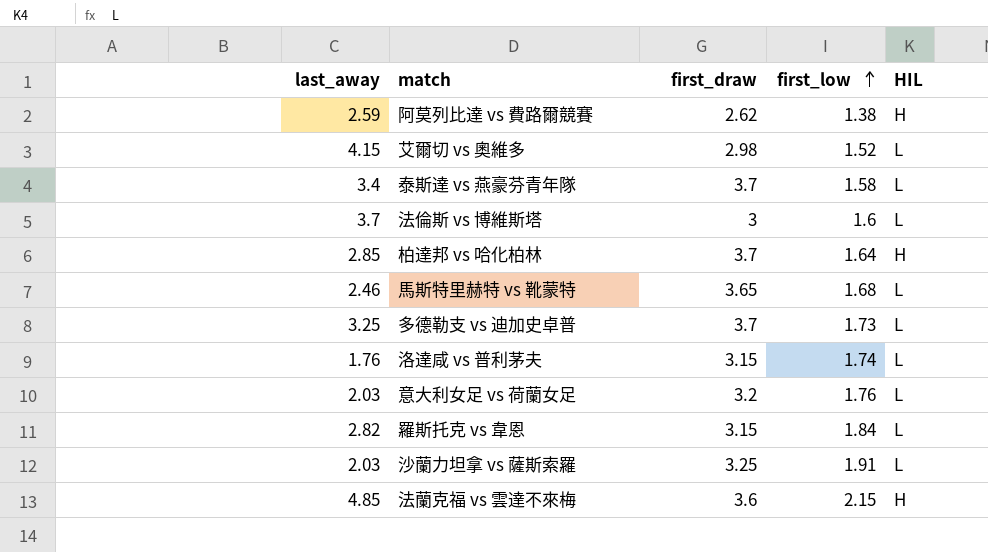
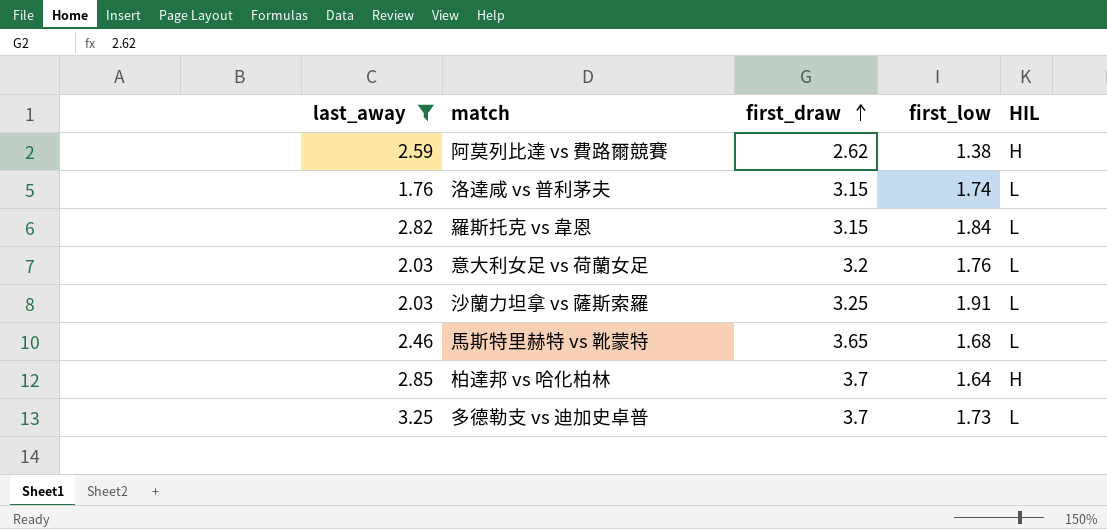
filter: none -> last_away <= 3.25
row order: first_low ascending -> first_draw ascending

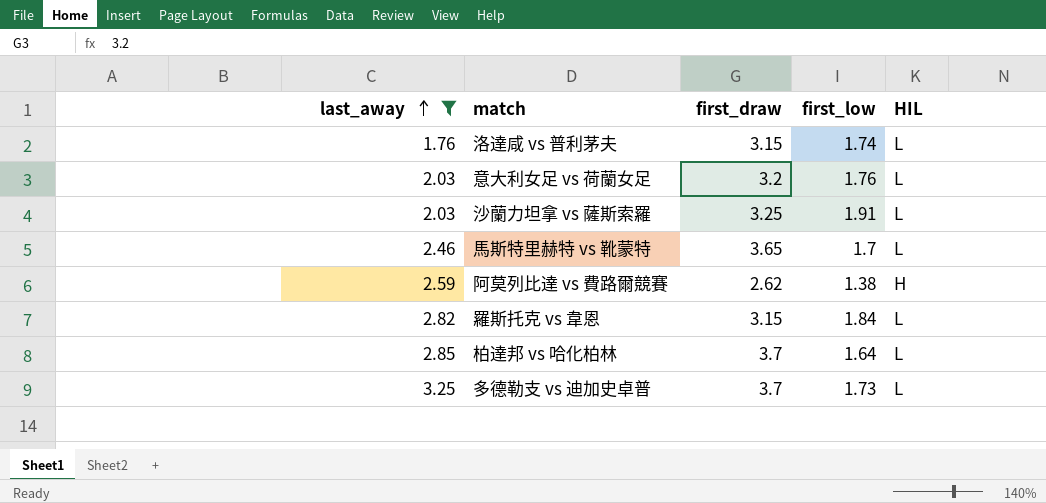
row order: first_draw ascending -> last_away ascending
馬斯特里赫特 vs 靴蒙特 | first_low: 1.68 -> 1.7
柏達邦 vs 哈化柏林 | HIL: H -> L

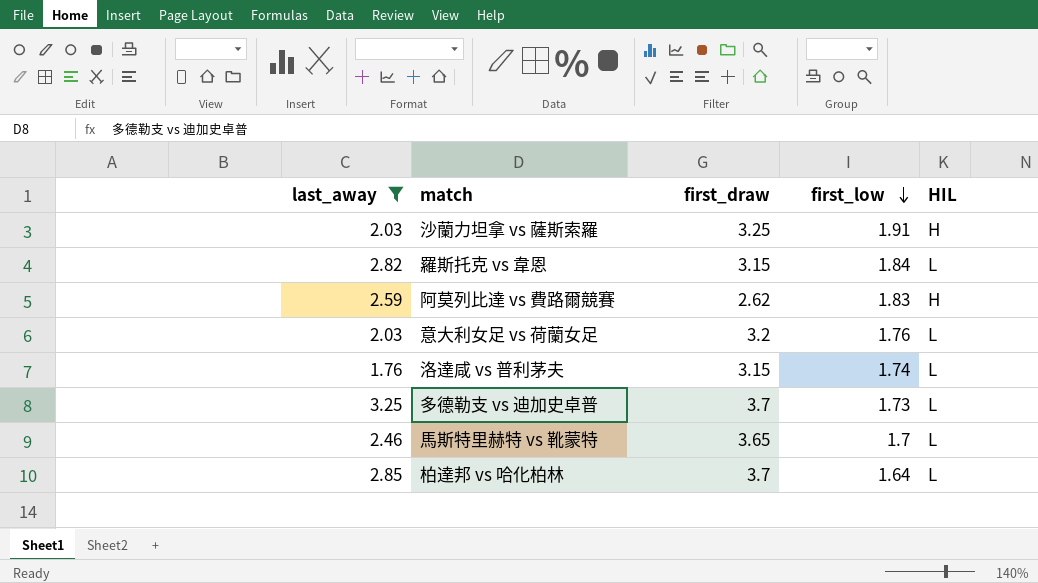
row order: last_away ascending -> first_low descending
沙蘭力坦拿 vs 薩斯索羅 | HIL: L -> H
阿莫列比達 vs 費路爾競賽 | first_low: 1.38 -> 1.83

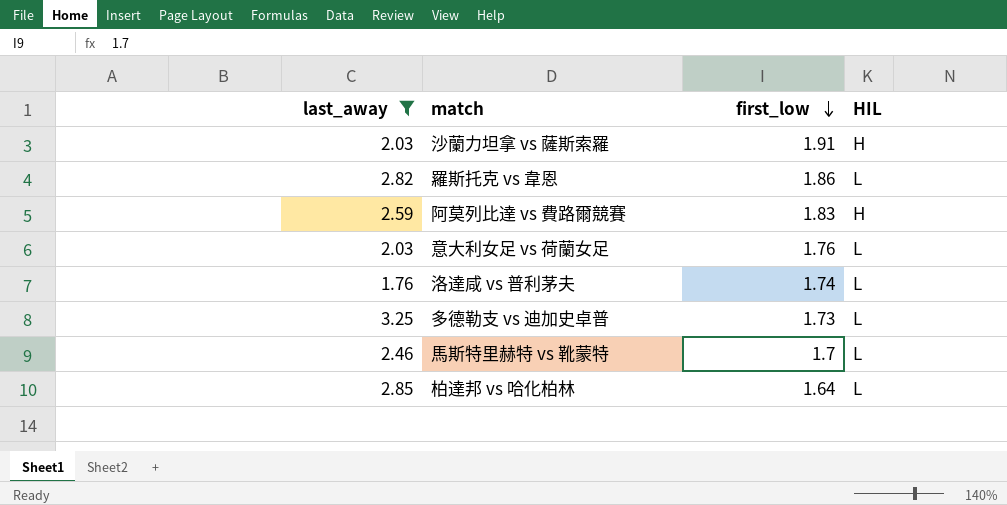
column first_draw | position: 3 -> none
羅斯托克 vs 韋恩 | first_low: 1.84 -> 1.86

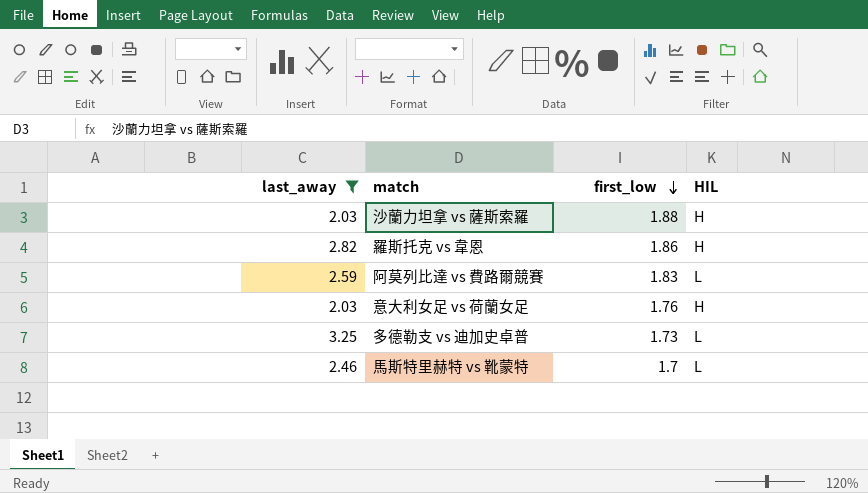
row 洛達咸 vs 普利茅夫: 1.76 | 1.74 | L -> none
row 柏達邦 vs 哈化柏林: 2.85 | 1.64 | L -> none
沙蘭力坦拿 vs 薩斯索羅 | first_low: 1.91 -> 1.88
羅斯托克 vs 韋恩 | HIL: L -> H
阿莫列比達 vs 費路爾競賽 | HIL: H -> L
意大利女足 vs 荷蘭女足 | HIL: L -> H

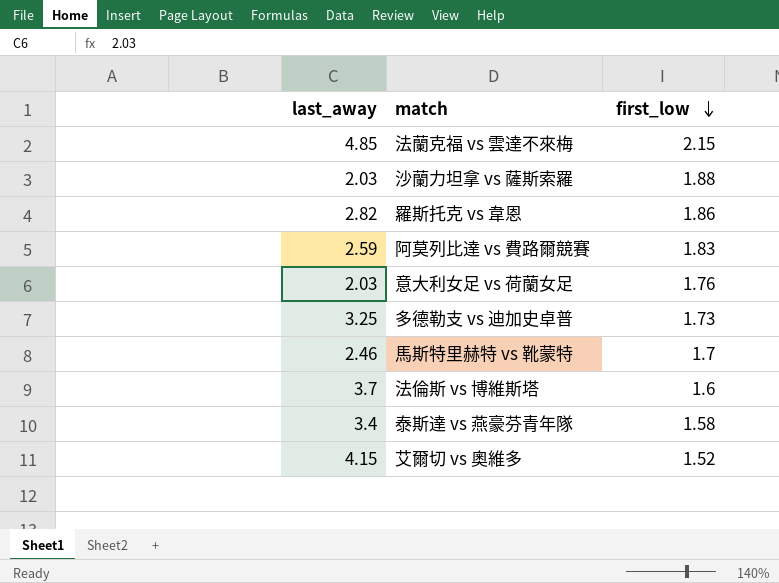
filter: last_away <= 3.25 -> none
column HIL | position: 4 -> none

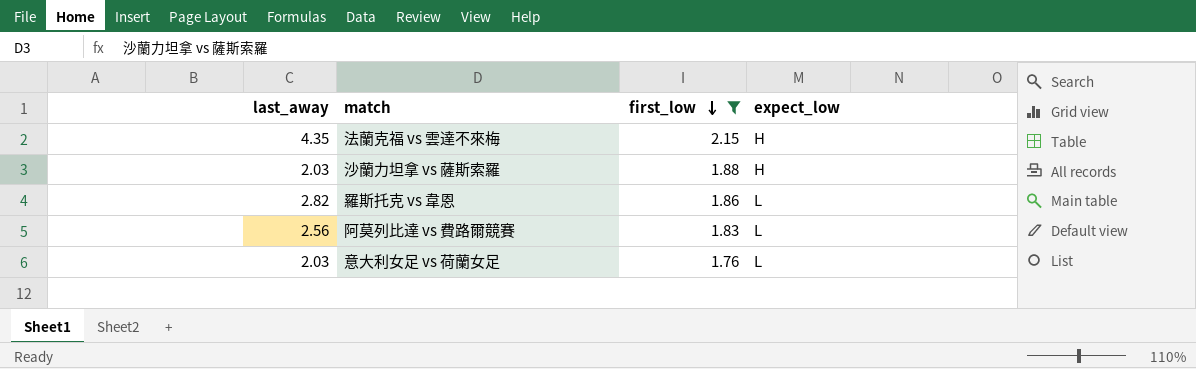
filter: none -> first_low >= 1.76
column expect_low | position: none -> 4
法蘭克福 vs 雲達不來梅 | last_away: 4.85 -> 4.35
阿莫列比達 vs 費路爾競賽 | last_away: 2.59 -> 2.56

